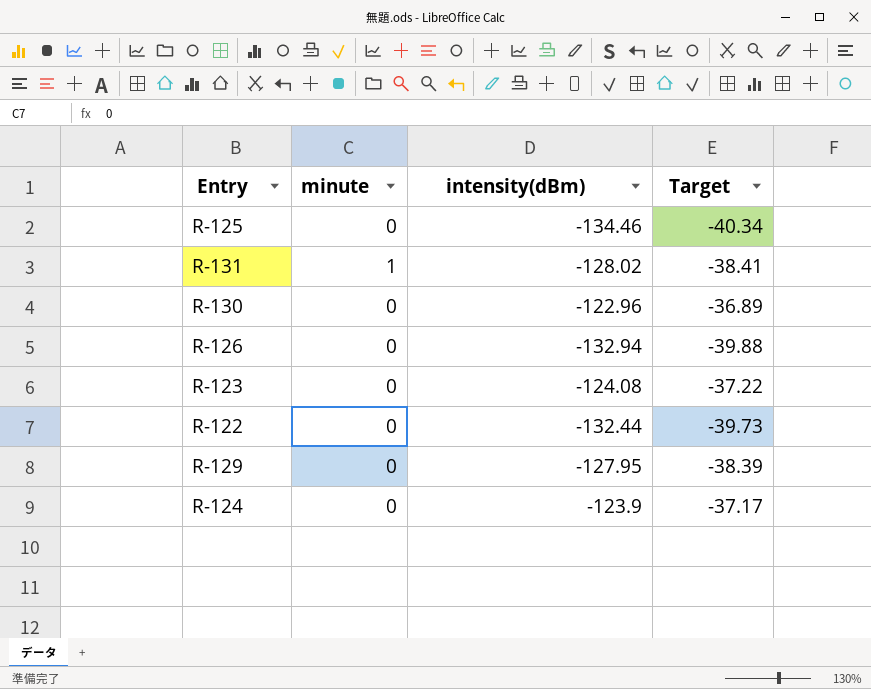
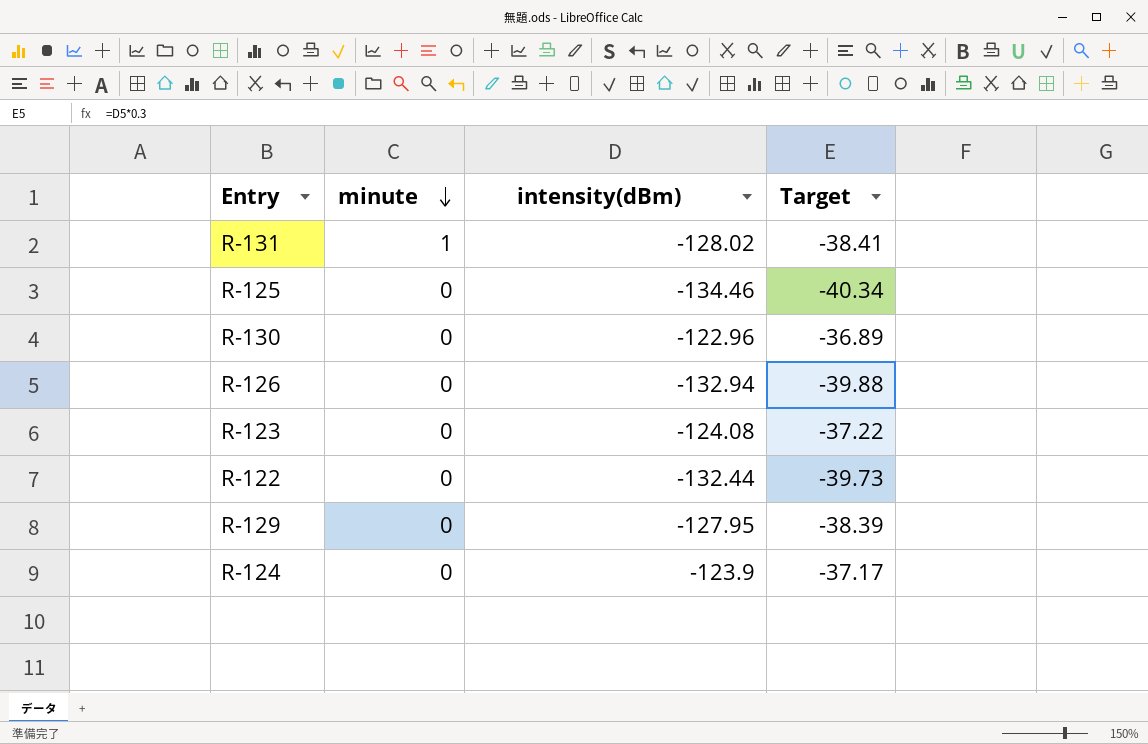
row order: none -> minute descending

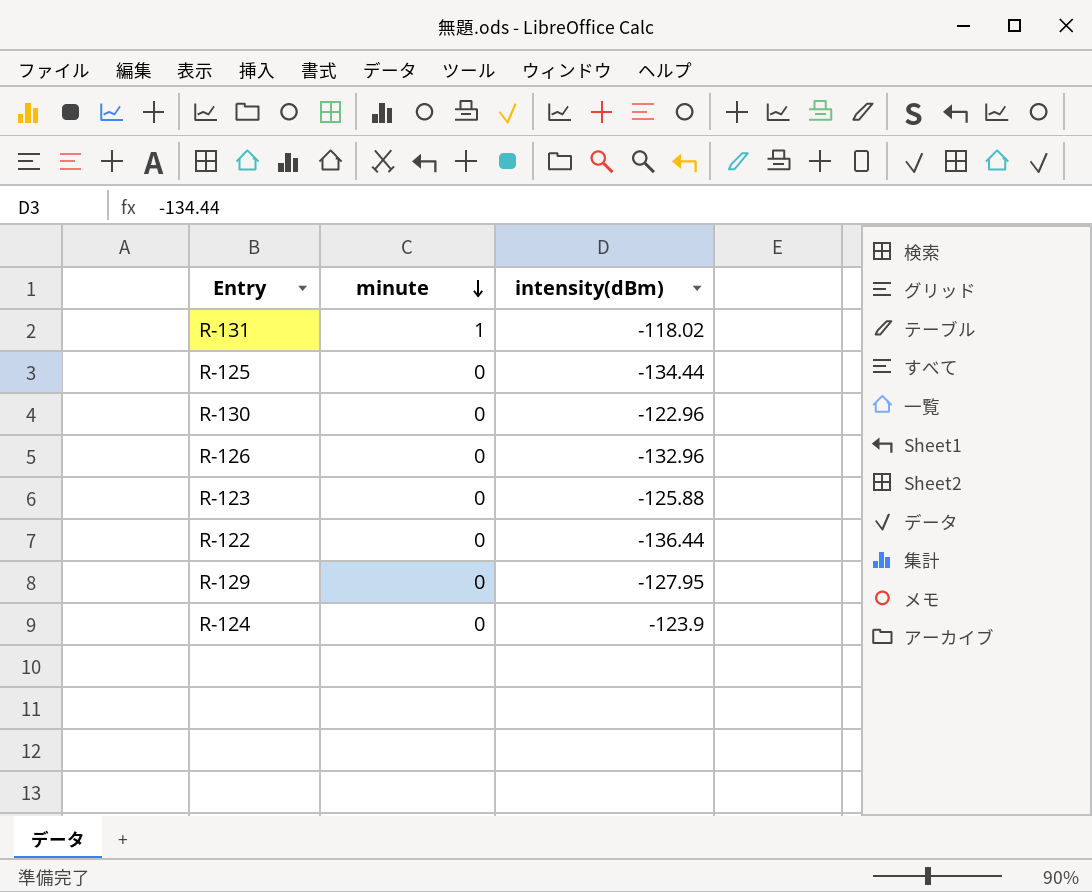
column Target | formula: [intensity(dBm)] * 0.3 -> none
R-131 | intensity(dBm): -128.02 -> -118.02
R-125 | intensity(dBm): -134.46 -> -134.44
R-126 | intensity(dBm): -132.94 -> -132.96
R-123 | intensity(dBm): -124.08 -> -125.88
R-122 | intensity(dBm): -132.44 -> -136.44

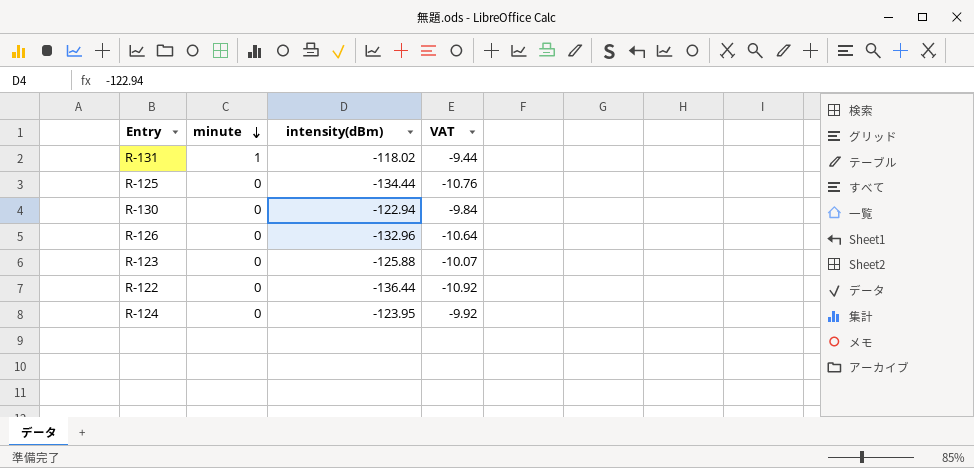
column VAT | formula: none -> [intensity(dBm)] * 0.08
row R-129: 0 | -127.95 -> none
R-130 | intensity(dBm): -122.96 -> -122.94
R-124 | intensity(dBm): -123.9 -> -123.95

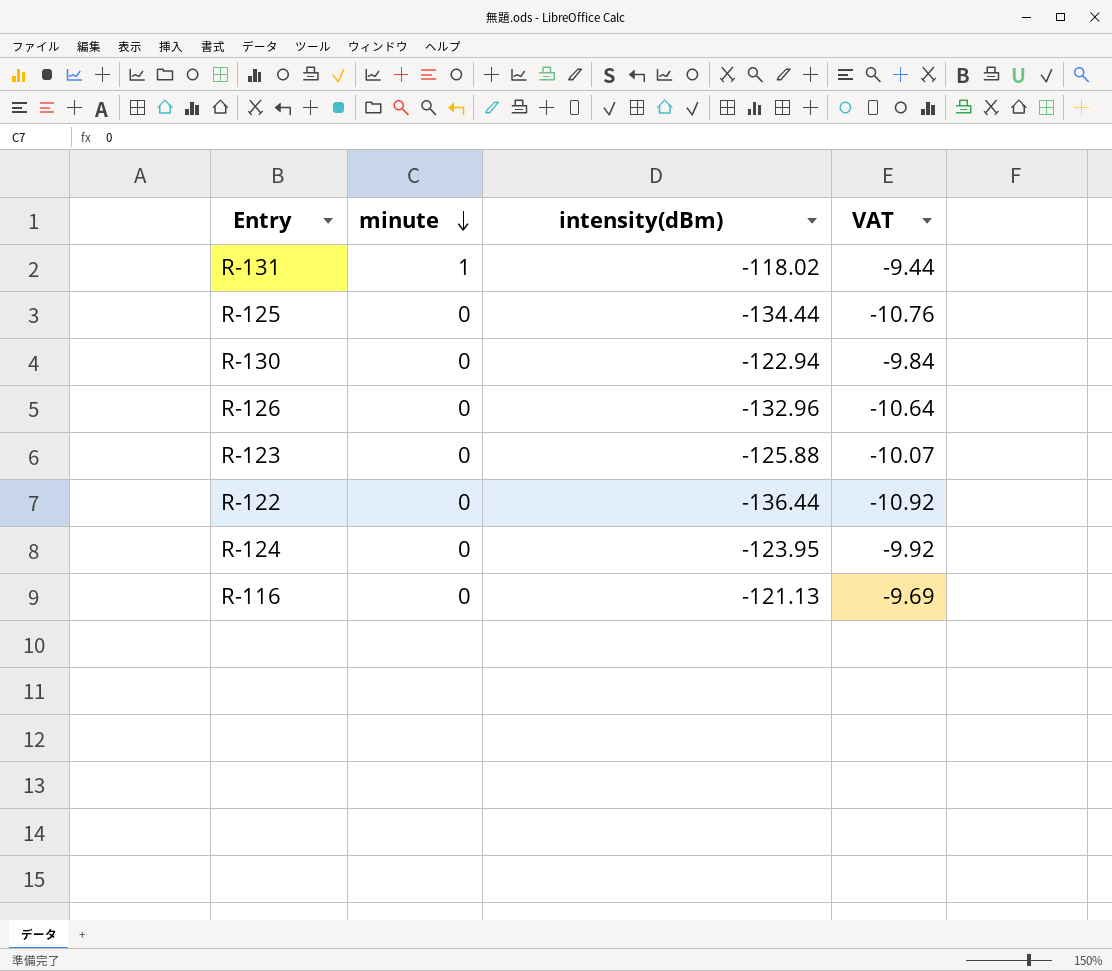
row R-116: none -> 0 | -121.13 | -9.69

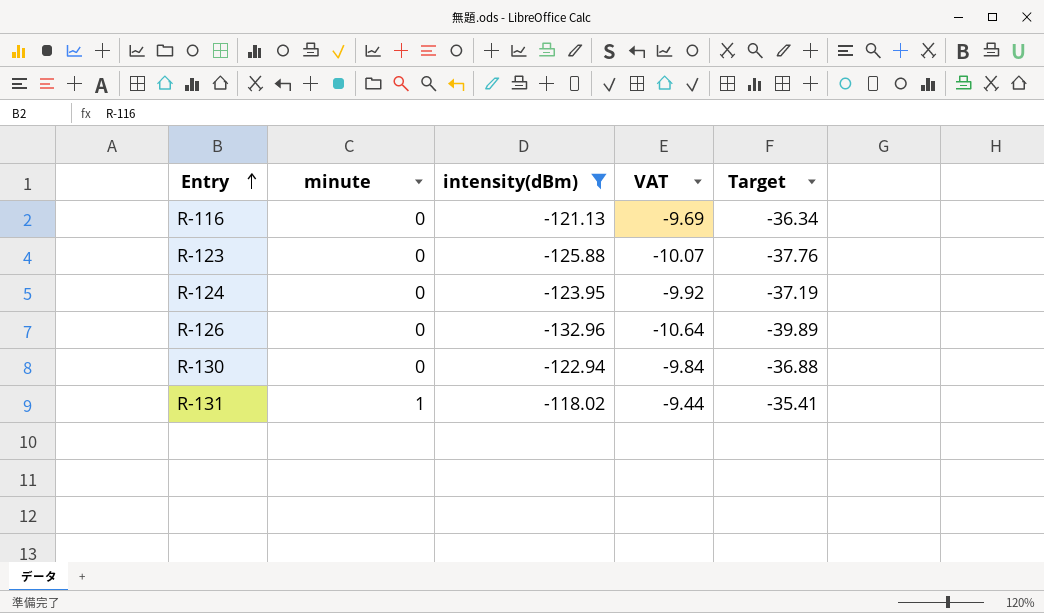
filter: none -> intensity(dBm) >= -132.96
row order: minute descending -> Entry ascending
column Target | formula: none -> [intensity(dBm)] * 0.3

